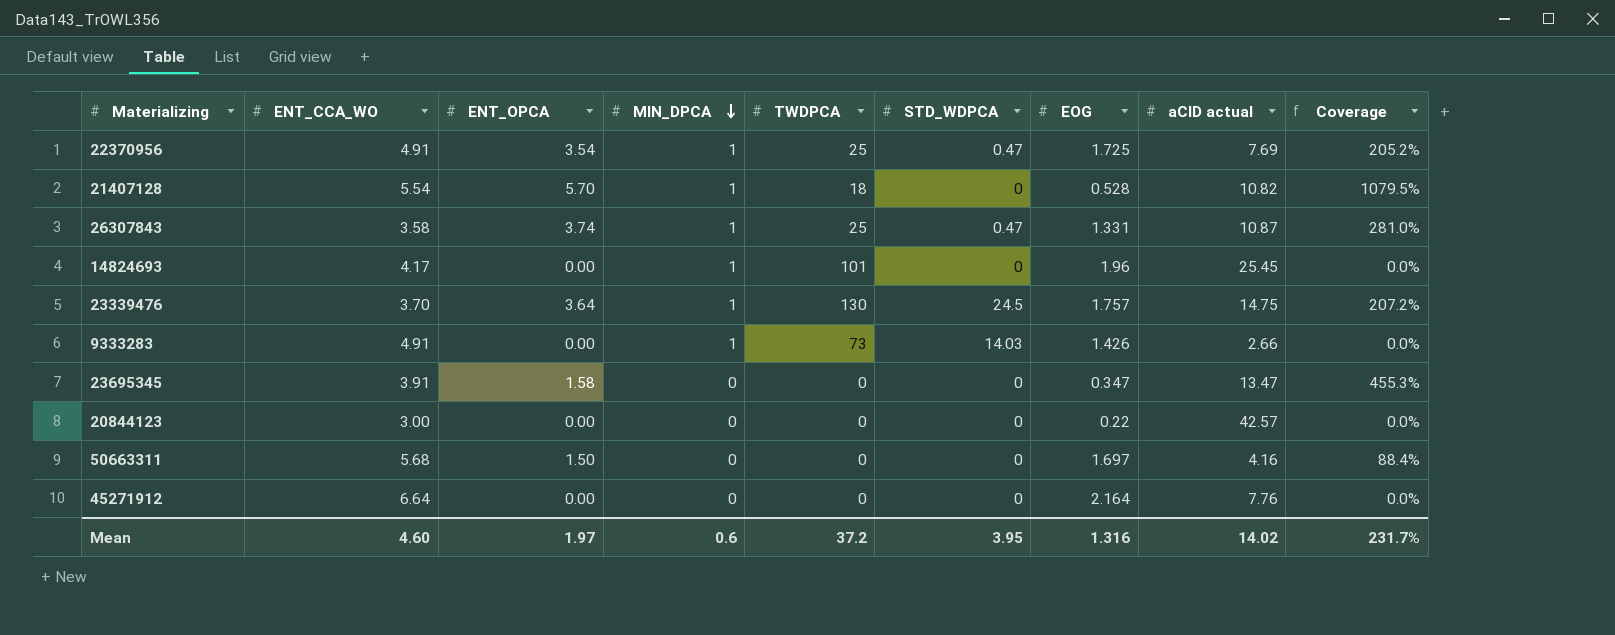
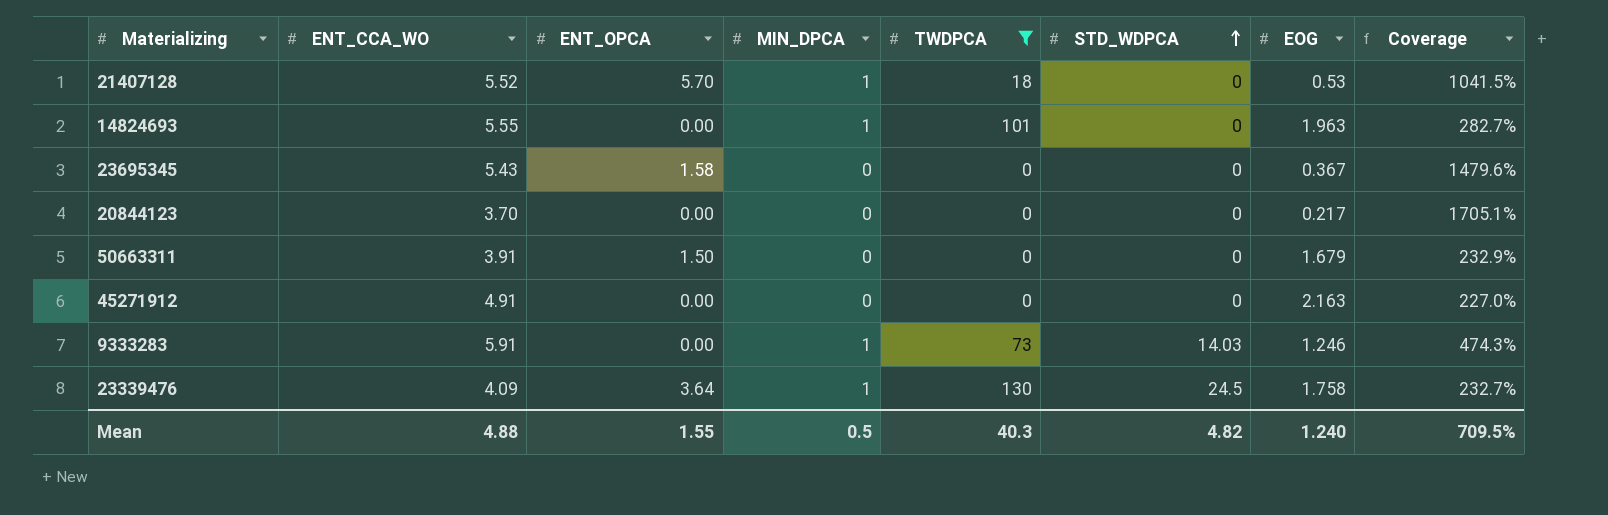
filter: none -> TWDPCA != 25
row order: MIN_DPCA descending -> STD_WDPCA ascending
column aCID actual | position: 8 -> none
column Coverage | formula: [ENT_OPCA] / [EOG] -> [ENT_CCA_WO] / [EOG]
21407128 | ENT_CCA_WO: 5.54 -> 5.52
21407128 | EOG: 0.528 -> 0.53
14824693 | ENT_CCA_WO: 4.17 -> 5.55
14824693 | EOG: 1.96 -> 1.963
23695345 | ENT_CCA_WO: 3.91 -> 5.43
23695345 | EOG: 0.347 -> 0.367
20844123 | ENT_CCA_WO: 3.00 -> 3.70
20844123 | EOG: 0.22 -> 0.217
50663311 | ENT_CCA_WO: 5.68 -> 3.91
50663311 | EOG: 1.697 -> 1.679
45271912 | ENT_CCA_WO: 6.64 -> 4.91
45271912 | EOG: 2.164 -> 2.163
9333283 | ENT_CCA_WO: 4.91 -> 5.91
9333283 | EOG: 1.426 -> 1.246
23339476 | ENT_CCA_WO: 3.70 -> 4.09
23339476 | EOG: 1.757 -> 1.758
Mean | ENT_CCA_WO: 4.60 -> 4.88
Mean | ENT_OPCA: 1.97 -> 1.55
Mean | MIN_DPCA: 0.6 -> 0.5
Mean | TWDPCA: 37.2 -> 40.3
Mean | STD_WDPCA: 3.95 -> 4.82
Mean | EOG: 1.316 -> 1.240
Mean | Coverage: 231.7% -> 709.5%

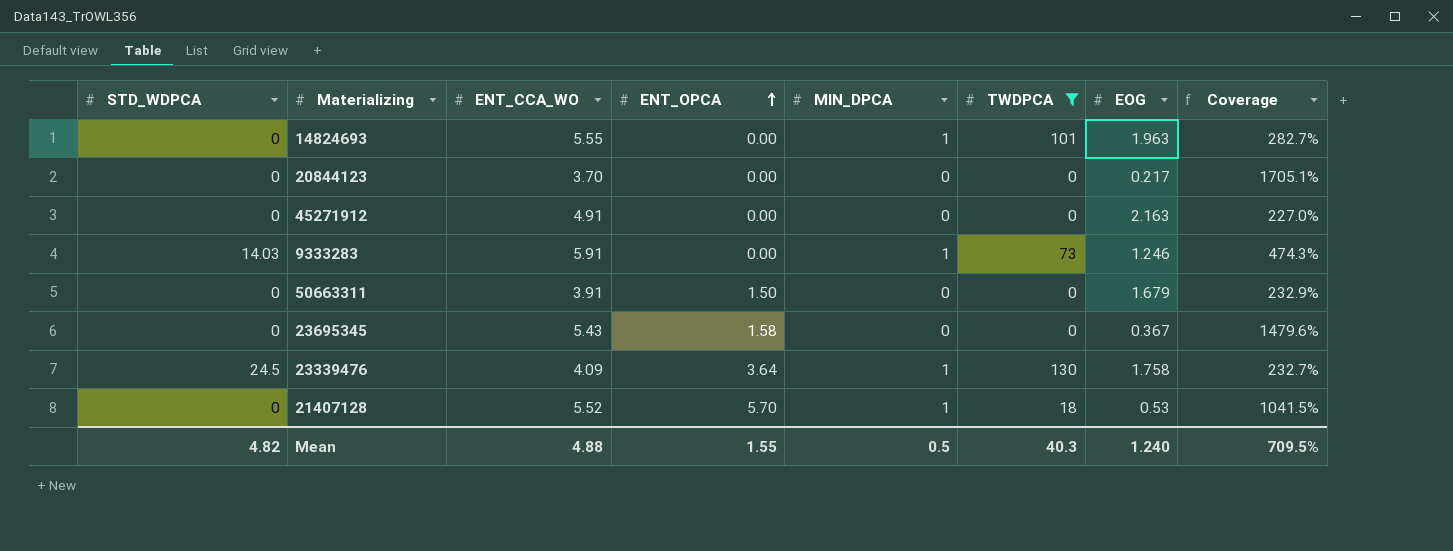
row order: STD_WDPCA ascending -> ENT_OPCA ascending
column STD_WDPCA | position: 6 -> 1

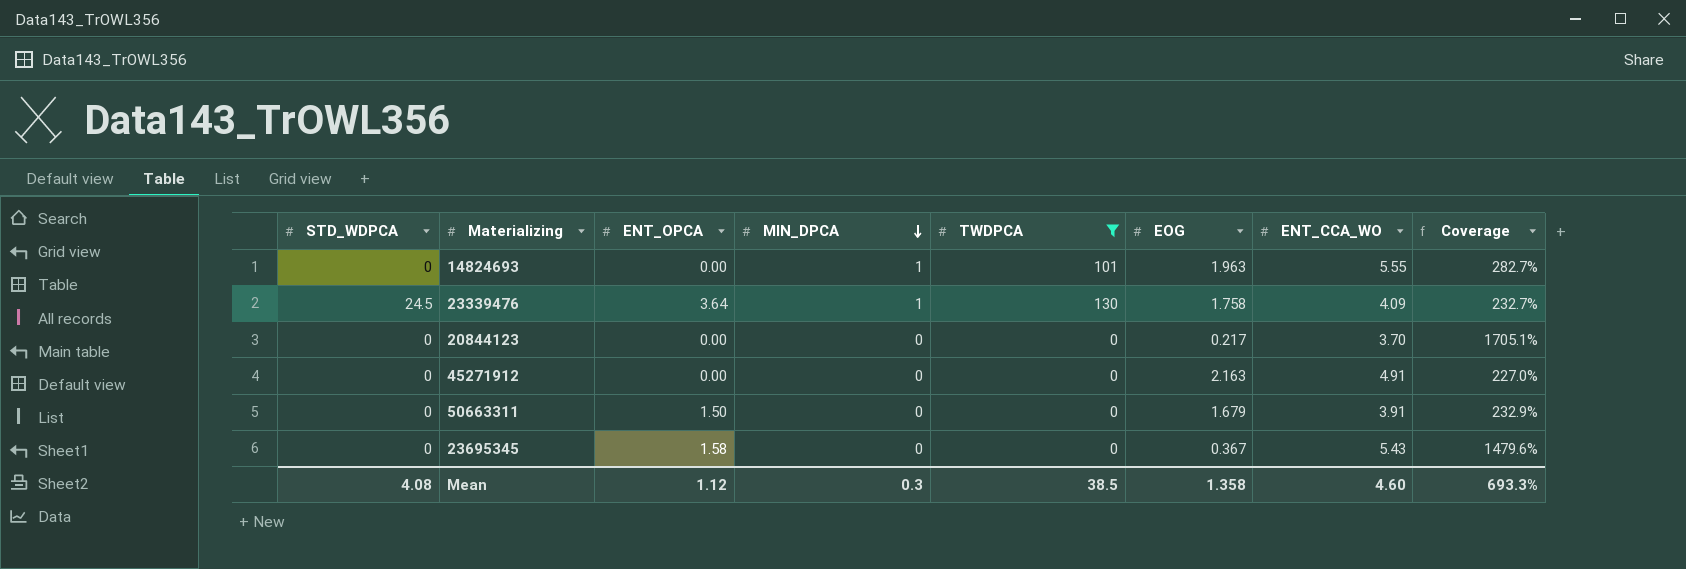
row order: ENT_OPCA ascending -> MIN_DPCA descending
column ENT_CCA_WO | position: 3 -> 7
row 9333283: 14.03 | 5.91 | 0.00 | 1 | 73 | 1.246 | 474.3% -> none
row 21407128: 0 | 5.52 | 5.70 | 1 | 18 | 0.53 | 1041.5% -> none
Mean | STD_WDPCA: 4.82 -> 4.08
Mean | ENT_OPCA: 1.55 -> 1.12
Mean | MIN_DPCA: 0.5 -> 0.3
Mean | TWDPCA: 40.3 -> 38.5
Mean | EOG: 1.240 -> 1.358
Mean | ENT_CCA_WO: 4.88 -> 4.60
Mean | Coverage: 709.5% -> 693.3%

